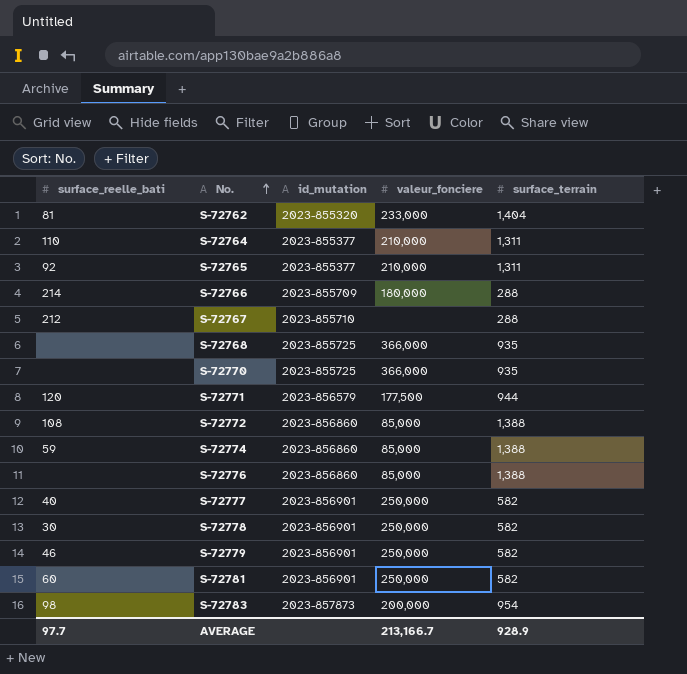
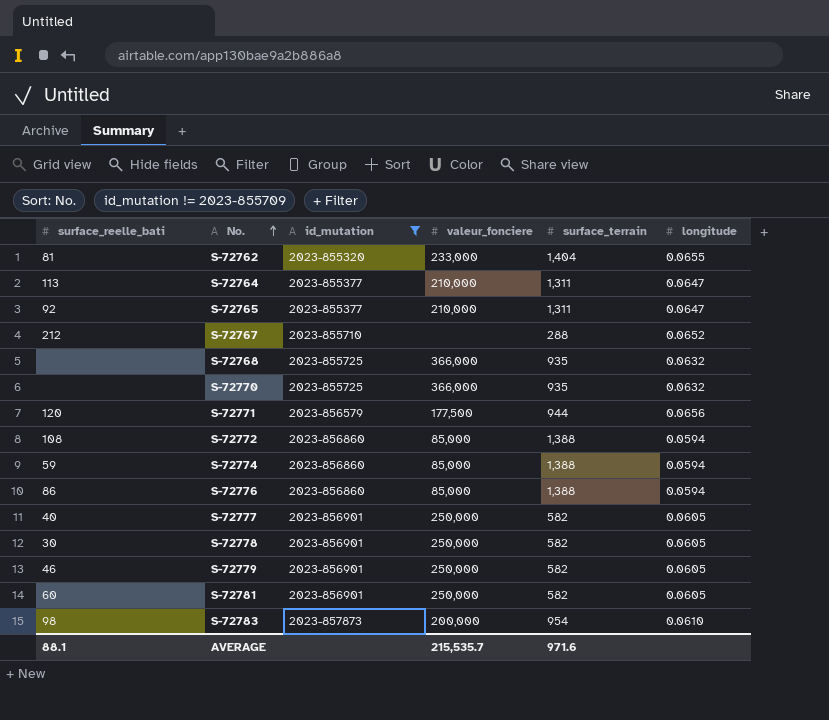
filter: none -> id_mutation != 2023-855709
column longitude | position: none -> 6
S-72764 | surface_reelle_bati: 110 -> 113
S-72776 | surface_reelle_bati: none -> 86
AVERAGE | surface_reelle_bati: 97.7 -> 88.1
AVERAGE | valeur_fonciere: 213,166.7 -> 215,535.7
AVERAGE | surface_terrain: 928.9 -> 971.6

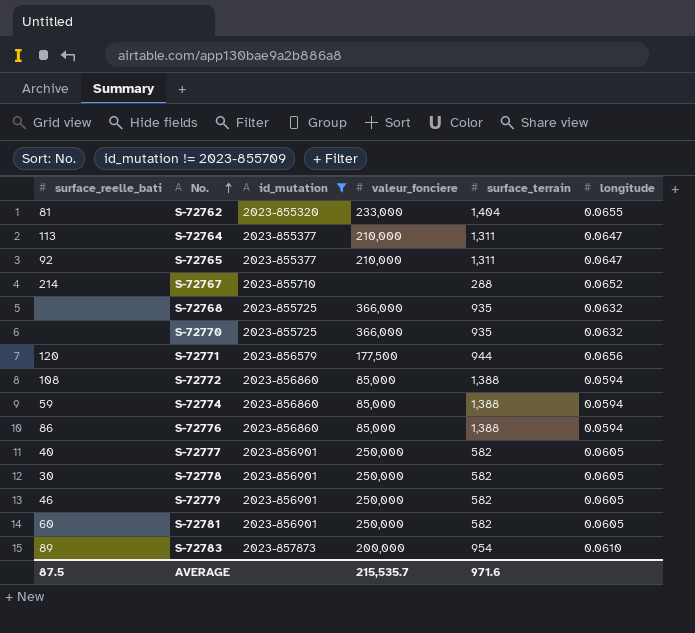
S-72767 | surface_reelle_bati: 212 -> 214
S-72783 | surface_reelle_bati: 98 -> 89
AVERAGE | surface_reelle_bati: 88.1 -> 87.5

